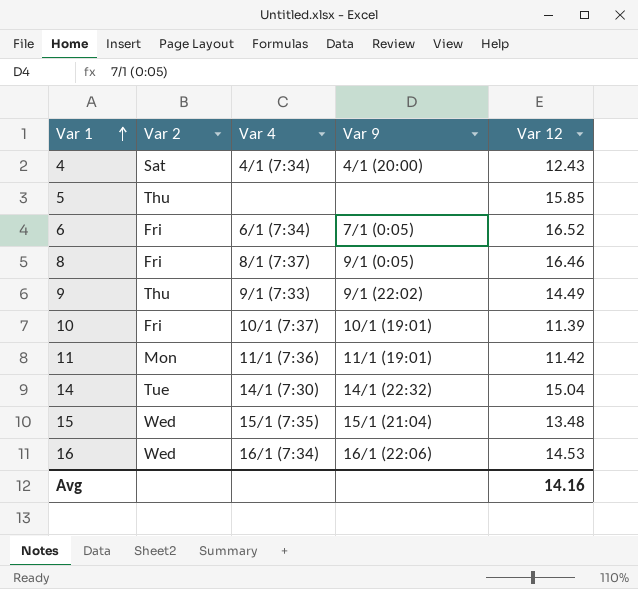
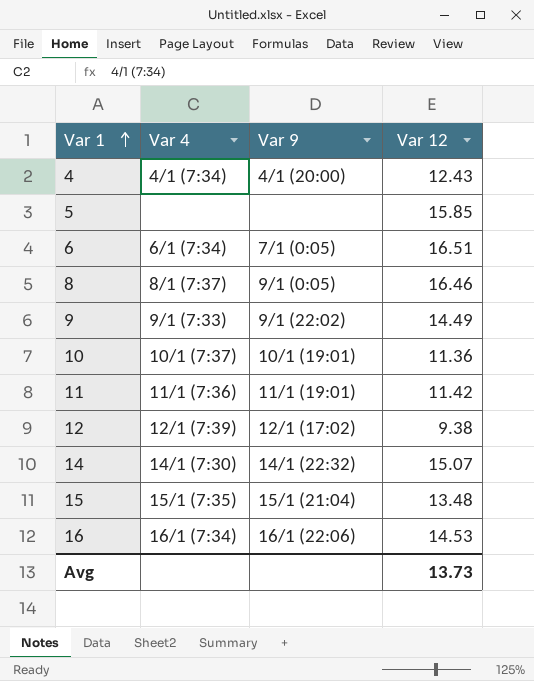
column Var 2 | position: 2 -> none
6 | Var 12: 16.52 -> 16.51
10 | Var 12: 11.39 -> 11.36
row 12: none -> 12/1 (7:39) | 12/1 (17:02) | 9.38
14 | Var 12: 15.04 -> 15.07
Avg | Var 12: 14.16 -> 13.73

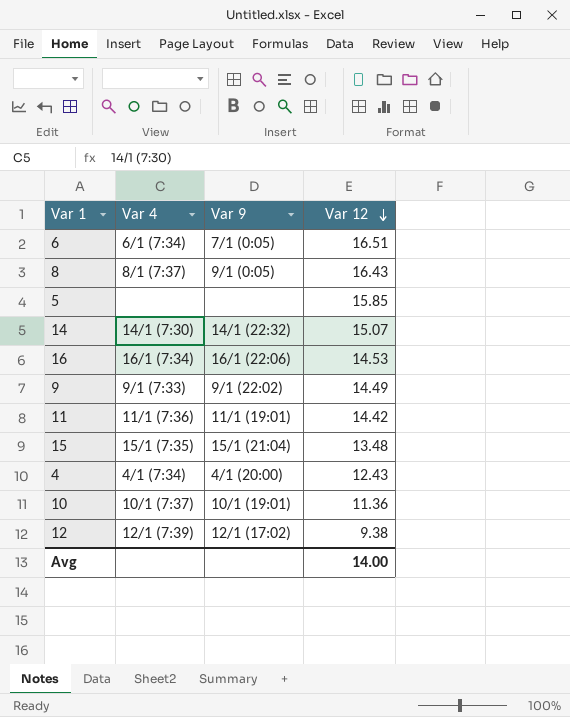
row order: Var 1 ascending -> Var 12 descending
8 | Var 12: 16.46 -> 16.43
11 | Var 12: 11.42 -> 14.42
Avg | Var 12: 13.73 -> 14.00

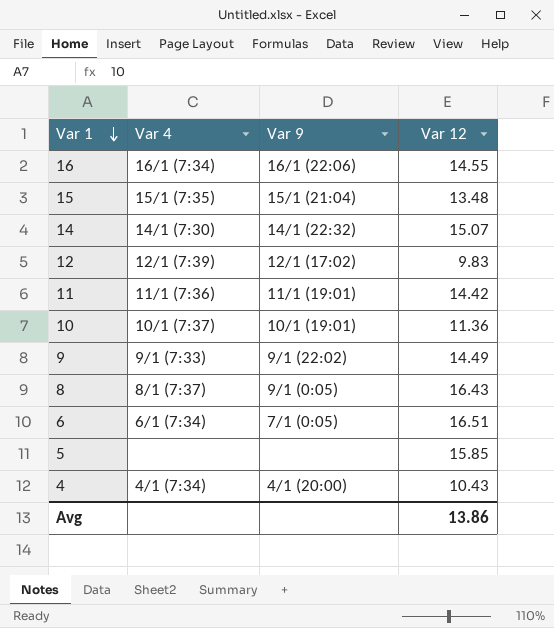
row order: Var 12 descending -> Var 1 descending
16 | Var 12: 14.53 -> 14.55
12 | Var 12: 9.38 -> 9.83
4 | Var 12: 12.43 -> 10.43
Avg | Var 12: 14.00 -> 13.86

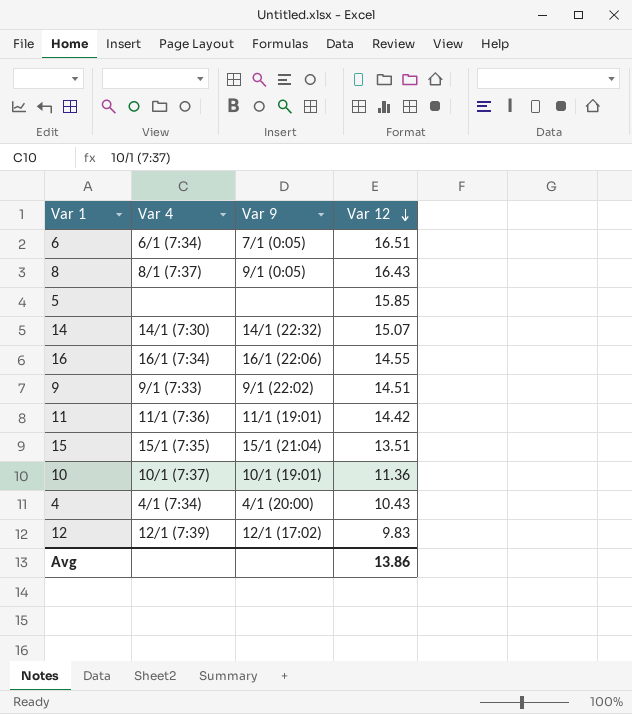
row order: Var 1 descending -> Var 12 descending
9 | Var 12: 14.49 -> 14.51
15 | Var 12: 13.48 -> 13.51

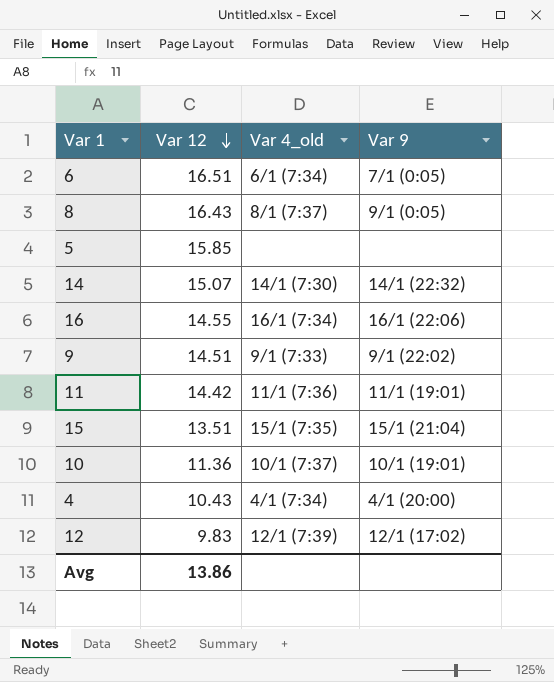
column Var 12 | position: 4 -> 2
column name: Var 4 -> Var 4_old

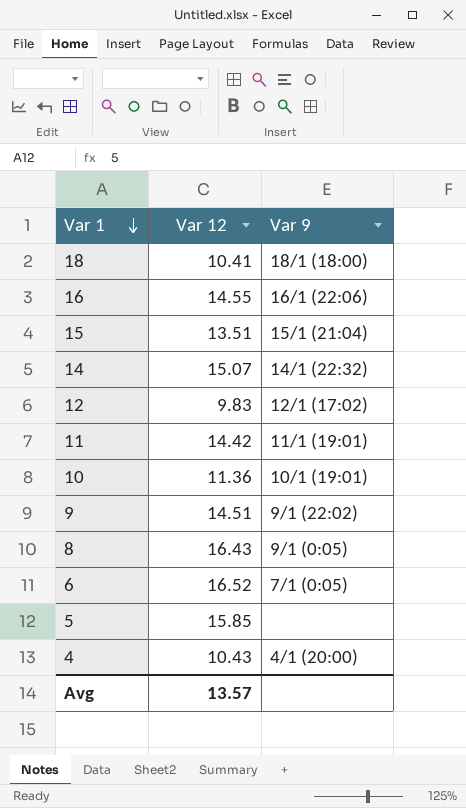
row order: Var 12 descending -> Var 1 descending
column Var 4_old | position: 3 -> none
row 18: none -> 10.41 | 18/1 (18:00)
6 | Var 12: 16.51 -> 16.52
Avg | Var 12: 13.86 -> 13.57

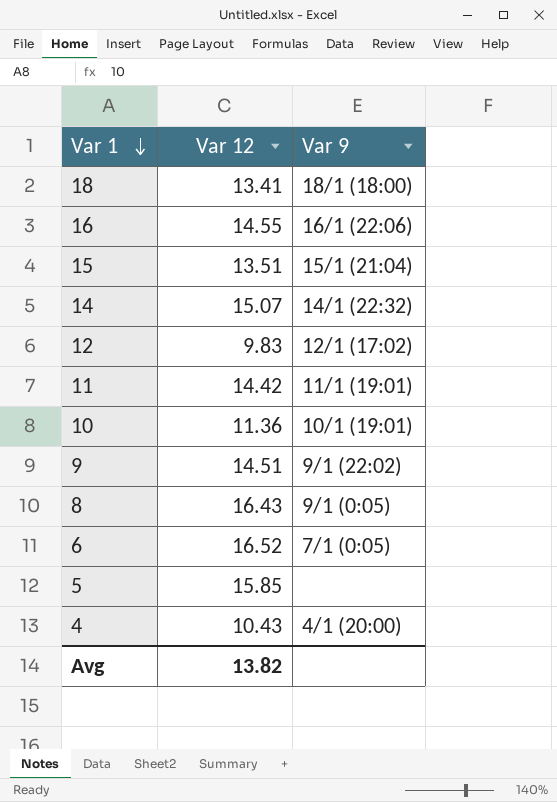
18 | Var 12: 10.41 -> 13.41
Avg | Var 12: 13.57 -> 13.82

